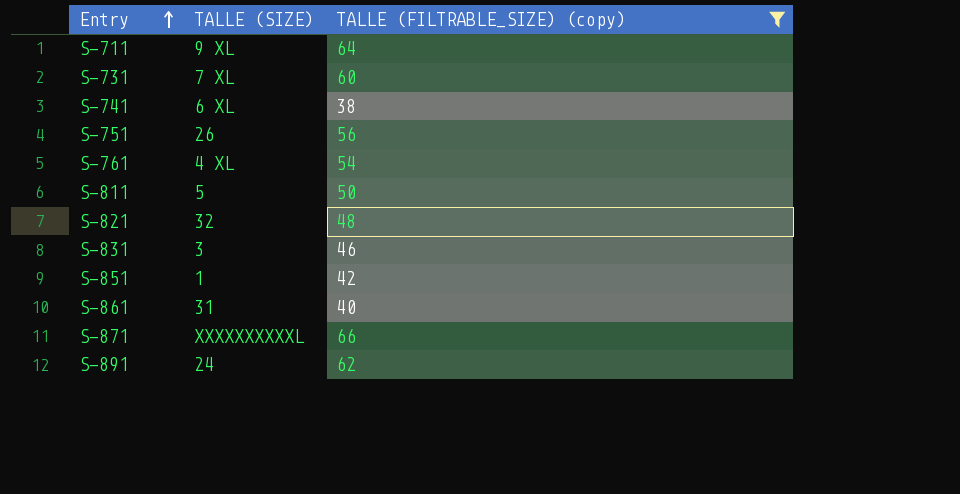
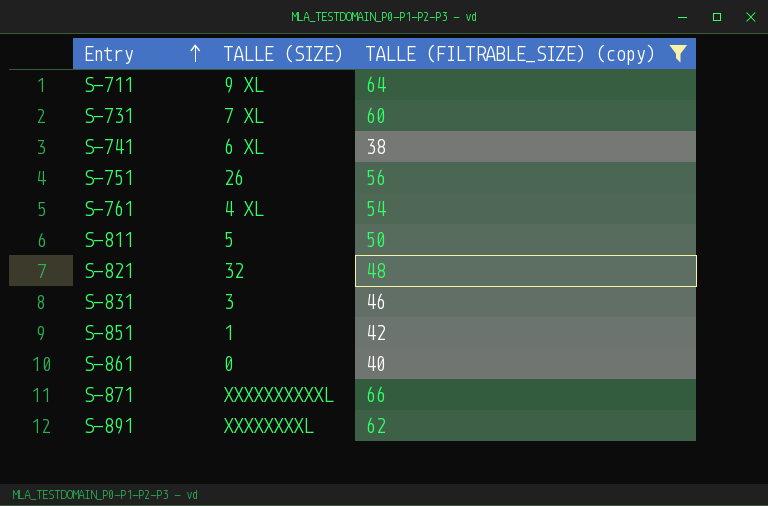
S-861 | TALLE (SIZE): 31 -> 0
S-891 | TALLE (SIZE): 24 -> XXXXXXXXL

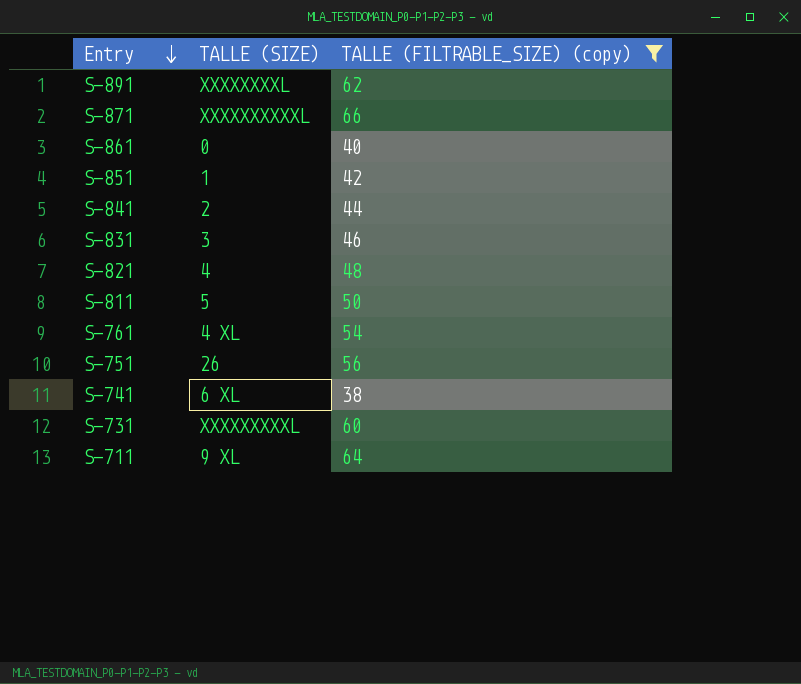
row order: Entry ascending -> Entry descending
row S-841: none -> 2 | 44
S-821 | TALLE (SIZE): 32 -> 4
S-731 | TALLE (SIZE): 7 XL -> XXXXXXXXXL

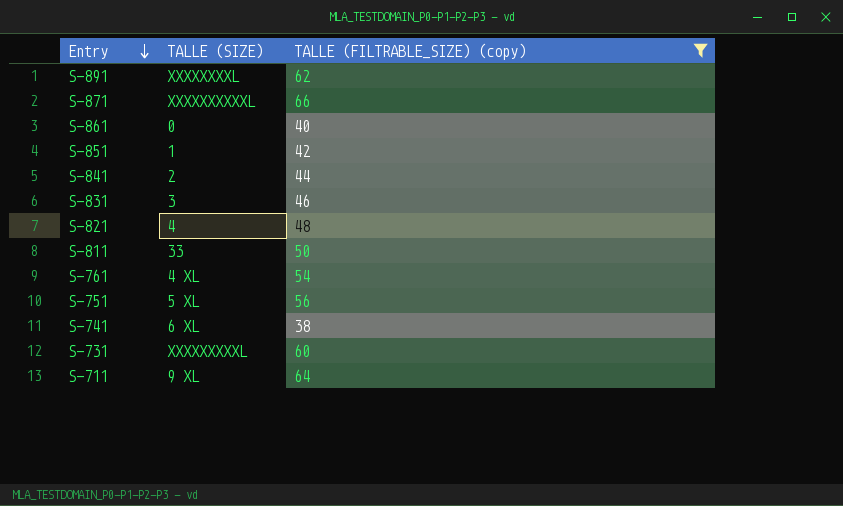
S-811 | TALLE (SIZE): 5 -> 33
S-751 | TALLE (SIZE): 26 -> 5 XL

